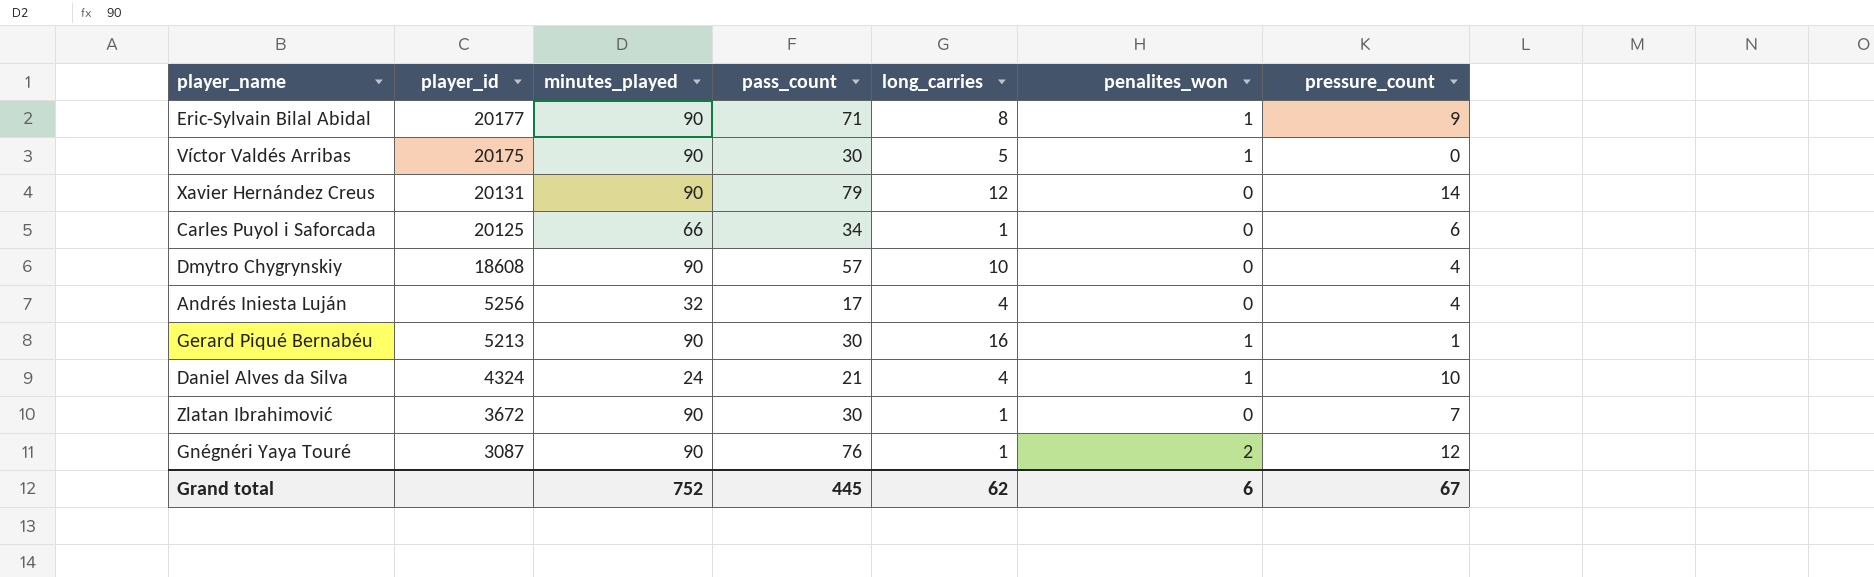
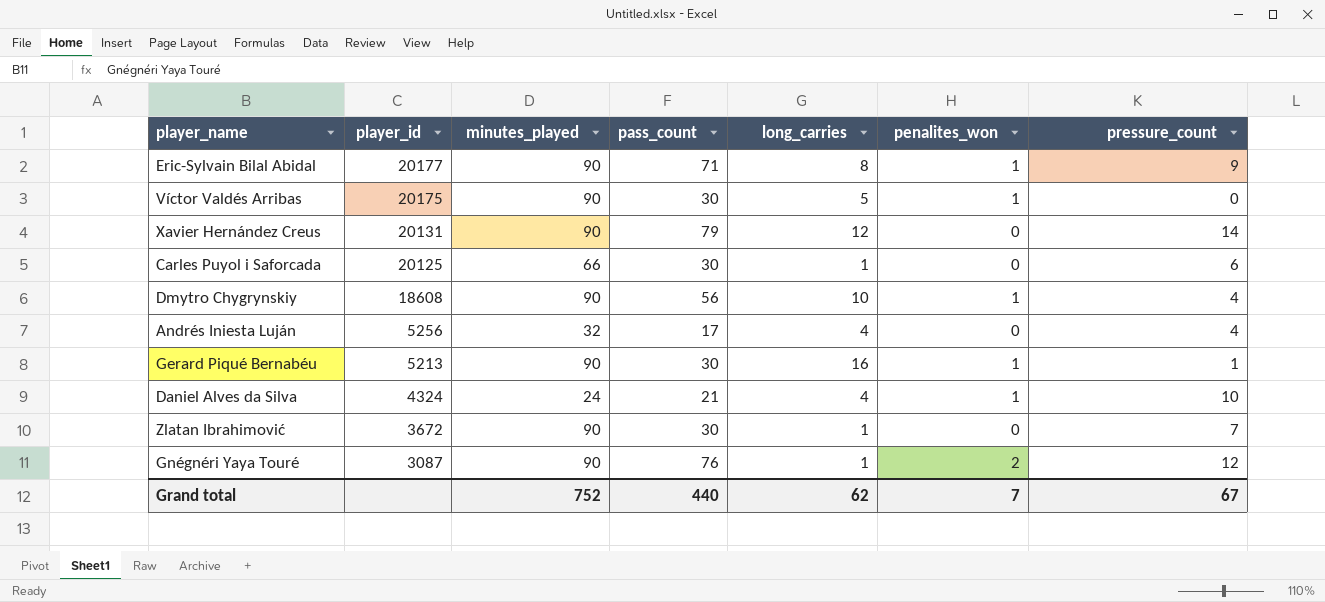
Carles Puyol i Saforcada | pass_count: 34 -> 30
Dmytro Chygrynskiy | pass_count: 57 -> 56
Dmytro Chygrynskiy | penalites_won: 0 -> 1
Grand total | pass_count: 445 -> 440
Grand total | penalites_won: 6 -> 7

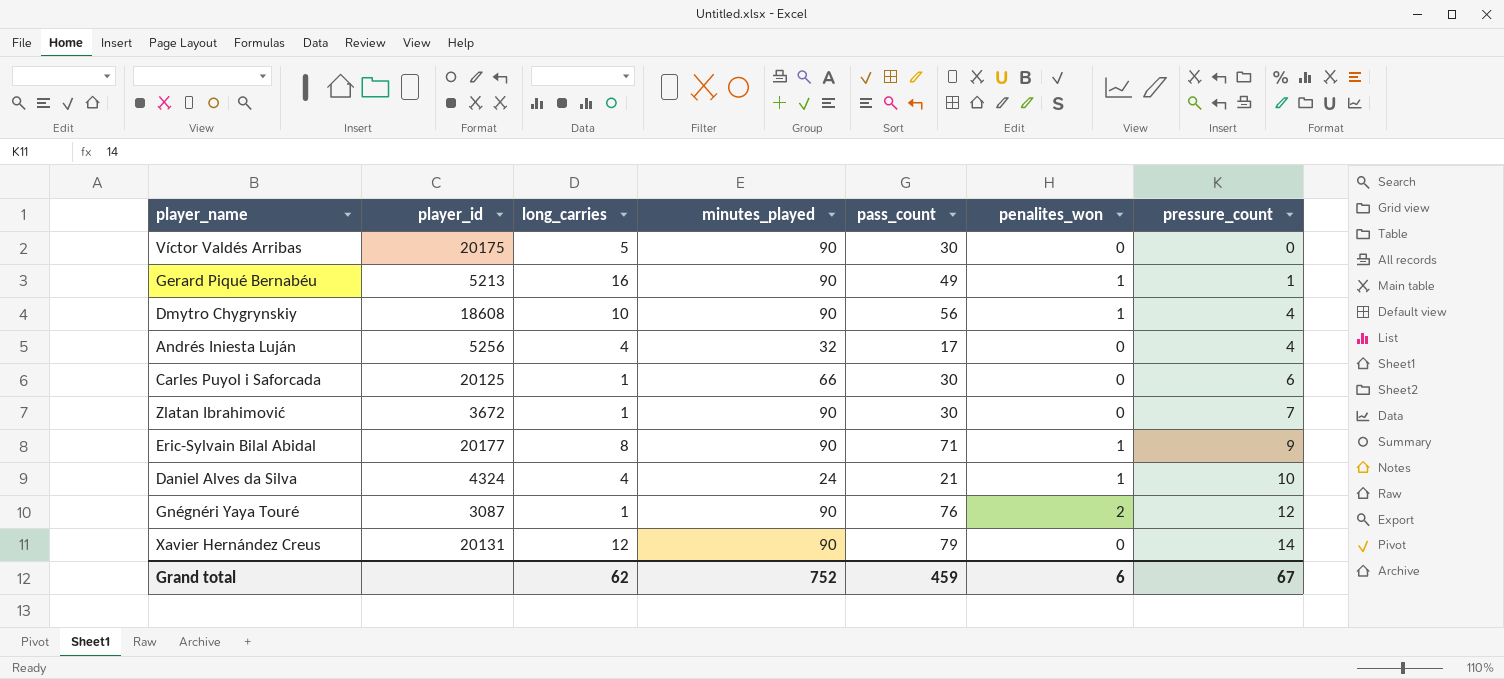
row order: player_id descending -> pressure_count ascending
column long_carries | position: 5 -> 3
Víctor Valdés Arribas | penalites_won: 1 -> 0
Gerard Piqué Bernabéu | pass_count: 30 -> 49
Grand total | pass_count: 440 -> 459
Grand total | penalites_won: 7 -> 6

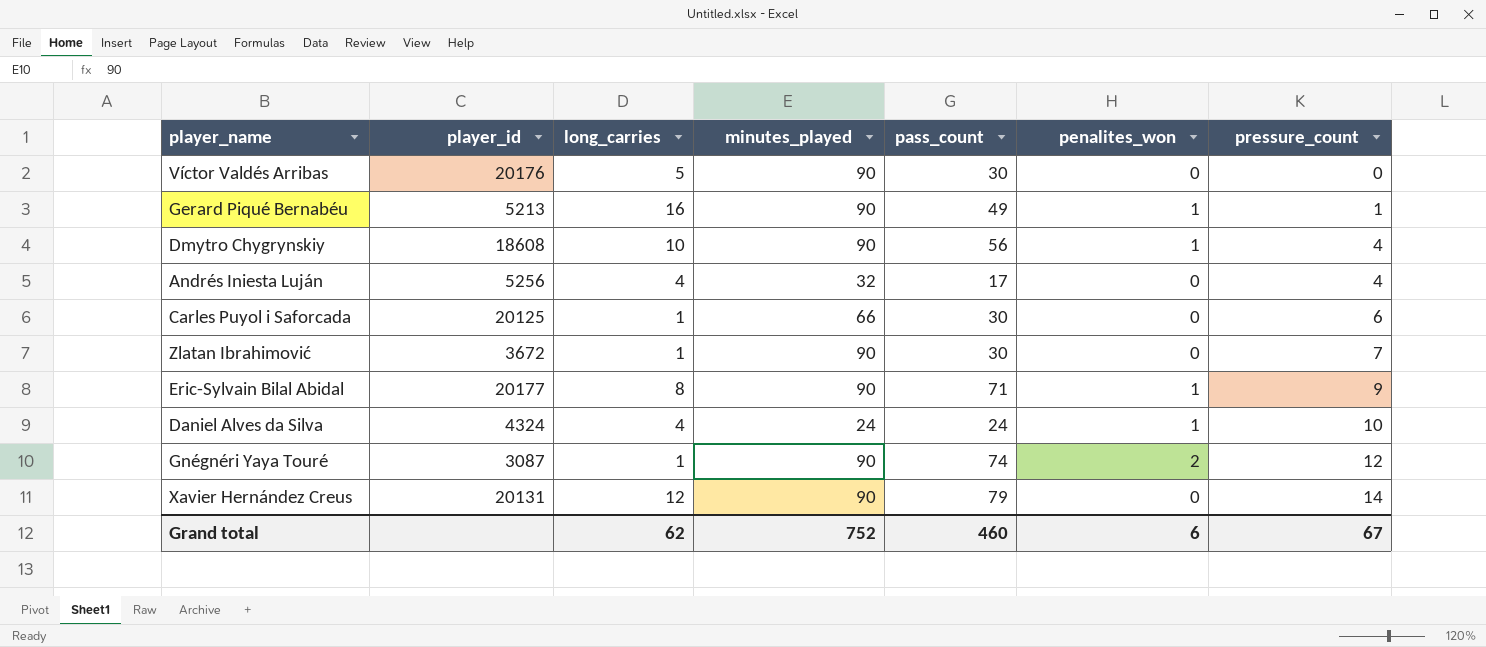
Víctor Valdés Arribas | player_id: 20175 -> 20176
Daniel Alves da Silva | pass_count: 21 -> 24
Gnégnéri Yaya Touré | pass_count: 76 -> 74
Grand total | pass_count: 459 -> 460

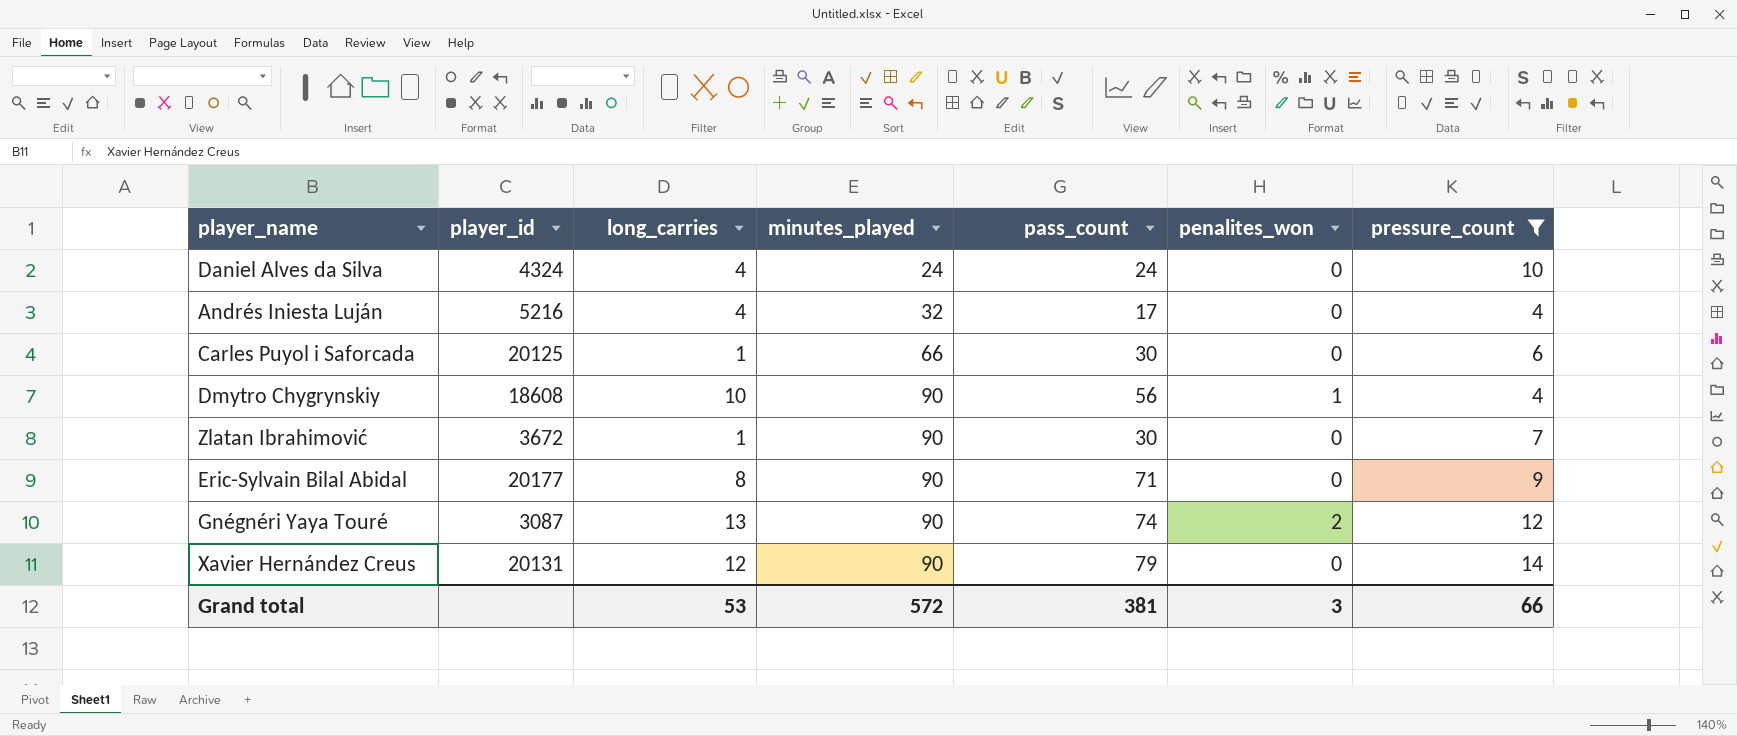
filter: none -> pressure_count >= 4
row order: pressure_count ascending -> minutes_played ascending
Daniel Alves da Silva | penalites_won: 1 -> 0
Andrés Iniesta Luján | player_id: 5256 -> 5216
Eric-Sylvain Bilal Abidal | penalites_won: 1 -> 0
Gnégnéri Yaya Touré | long_carries: 1 -> 13
Grand total | long_carries: 62 -> 53
Grand total | minutes_played: 752 -> 572
Grand total | pass_count: 460 -> 381
Grand total | penalites_won: 6 -> 3
Grand total | pressure_count: 67 -> 66

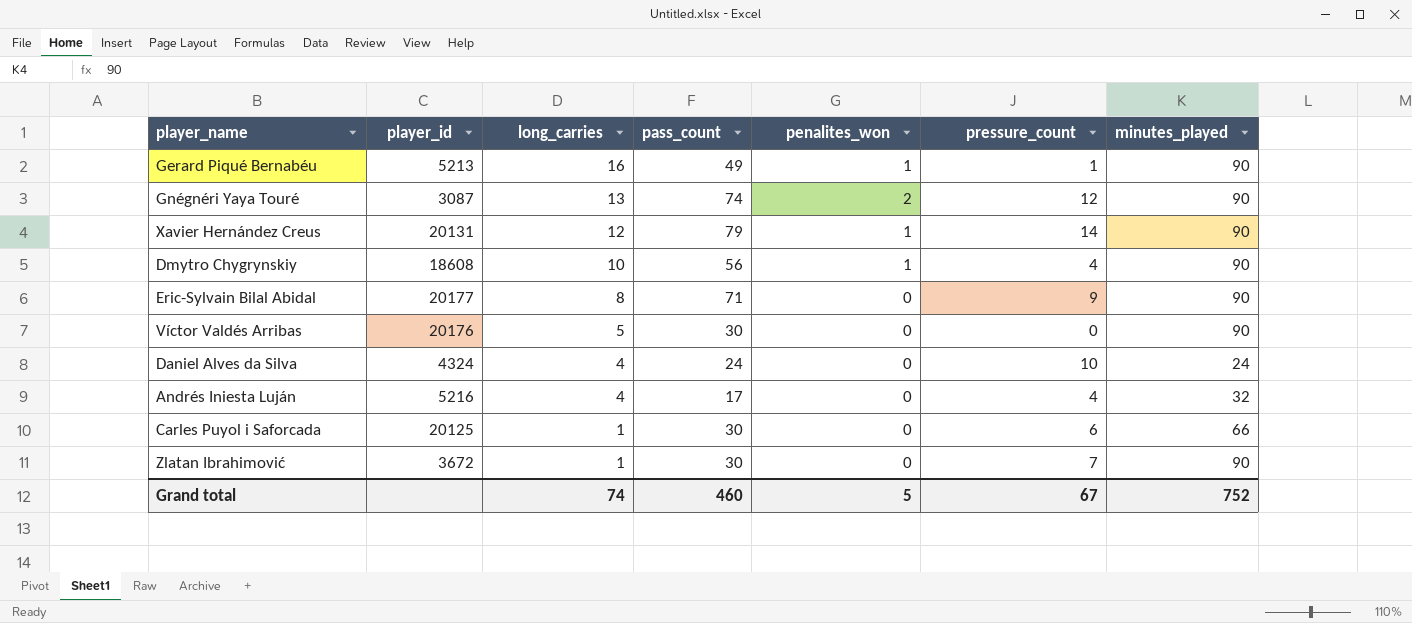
filter: pressure_count >= 4 -> none
row order: minutes_played ascending -> long_carries descending
column minutes_played | position: 4 -> 7
Xavier Hernández Creus | penalites_won: 0 -> 1
Grand total | long_carries: 53 -> 74
Grand total | pass_count: 381 -> 460
Grand total | penalites_won: 3 -> 5
Grand total | pressure_count: 66 -> 67
Grand total | minutes_played: 572 -> 752

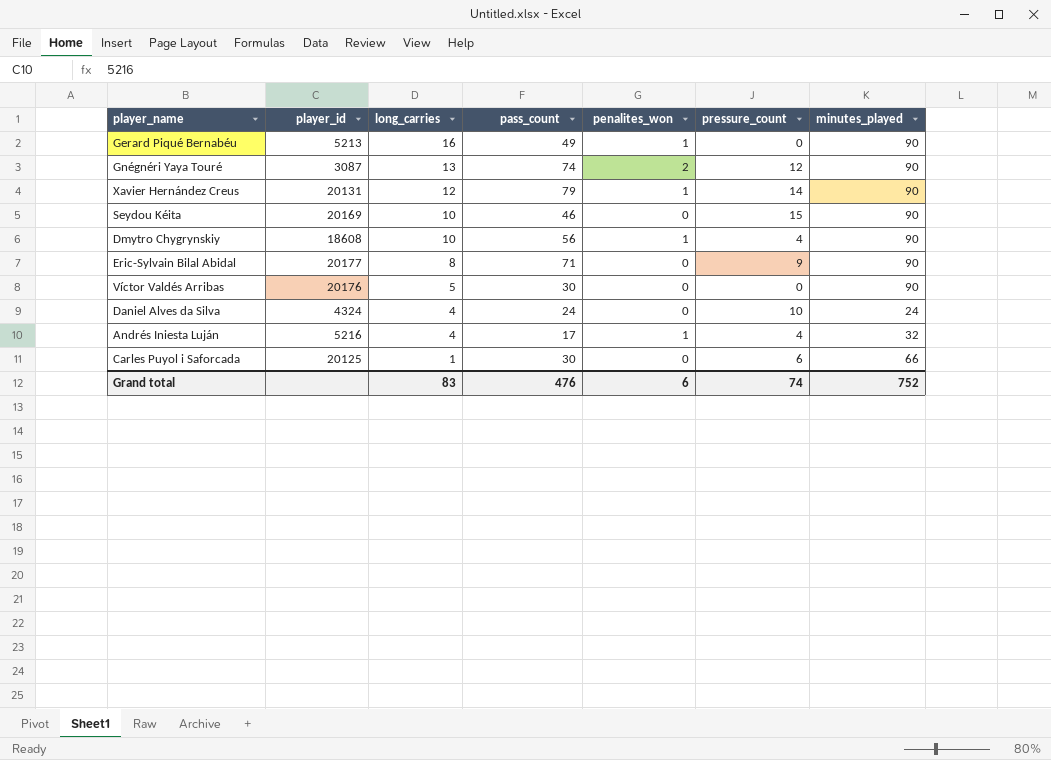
row Zlatan Ibrahimović: 3672 | 1 | 30 | 0 | 7 | 90 -> none
Gerard Piqué Bernabéu | pressure_count: 1 -> 0
row Seydou Kéita: none -> 20169 | 10 | 46 | 0 | 15 | 90
Andrés Iniesta Luján | penalites_won: 0 -> 1
Grand total | long_carries: 74 -> 83
Grand total | pass_count: 460 -> 476
Grand total | penalites_won: 5 -> 6
Grand total | pressure_count: 67 -> 74

